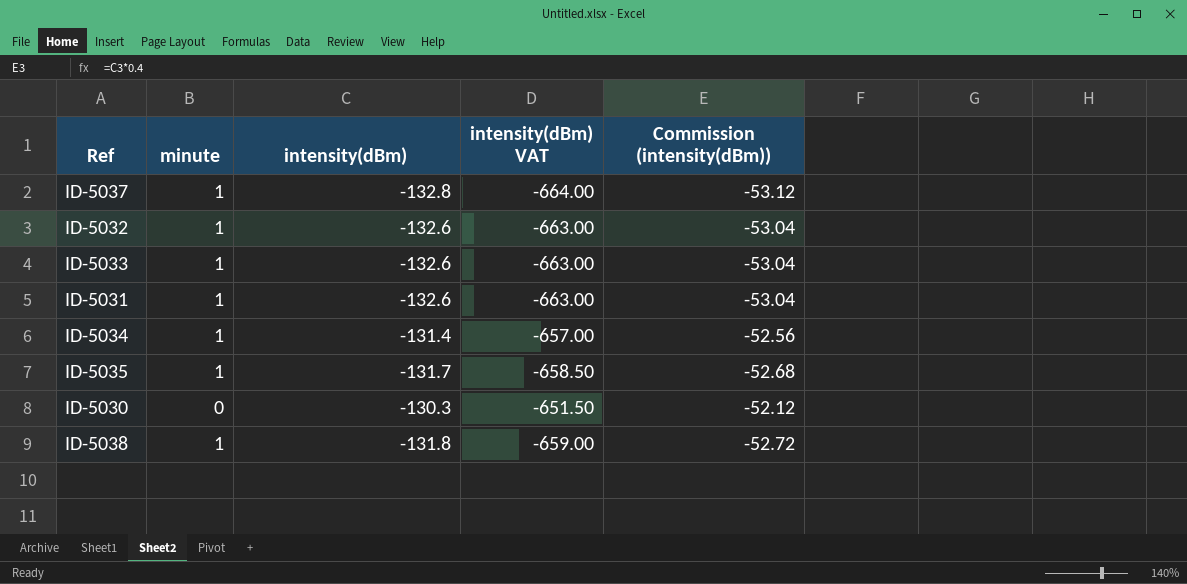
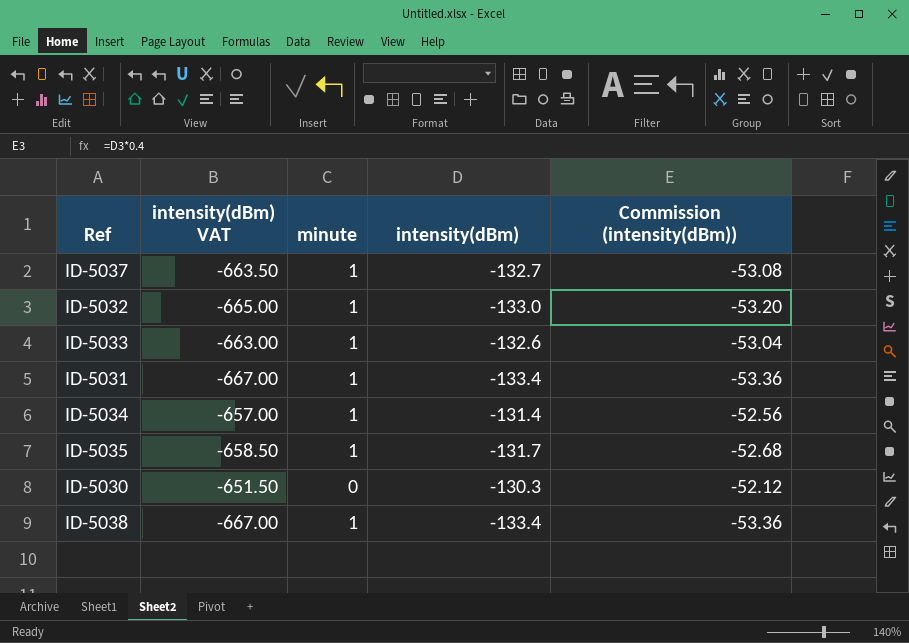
column intensity(dBm) VAT | position: 4 -> 2
ID-5037 | intensity(dBm) VAT: -664.00 -> -663.50
ID-5037 | intensity(dBm): -132.8 -> -132.7
ID-5037 | Commission (intensity(dBm)): -53.12 -> -53.08
ID-5032 | intensity(dBm) VAT: -663.00 -> -665.00
ID-5032 | intensity(dBm): -132.6 -> -133.0
ID-5032 | Commission (intensity(dBm)): -53.04 -> -53.20
ID-5031 | intensity(dBm) VAT: -663.00 -> -667.00
ID-5031 | intensity(dBm): -132.6 -> -133.4
ID-5031 | Commission (intensity(dBm)): -53.04 -> -53.36
ID-5038 | intensity(dBm) VAT: -659.00 -> -667.00
ID-5038 | intensity(dBm): -131.8 -> -133.4
ID-5038 | Commission (intensity(dBm)): -52.72 -> -53.36

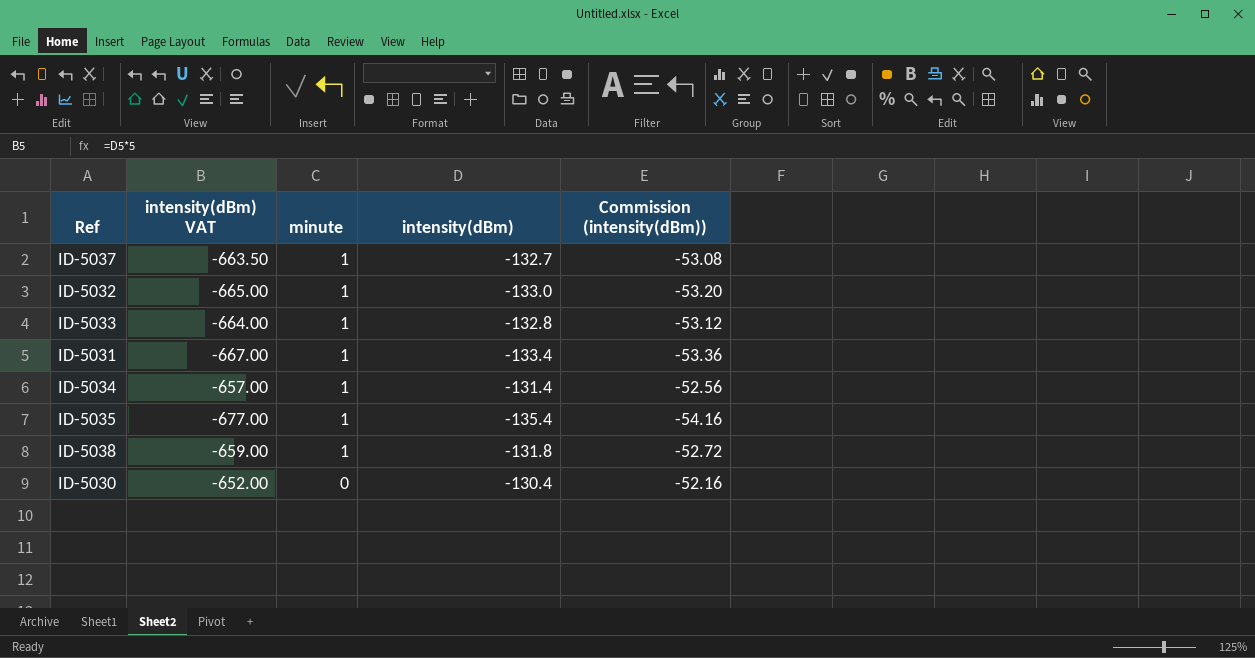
row order: none -> minute descending
ID-5033 | intensity(dBm) VAT: -663.00 -> -664.00
ID-5033 | intensity(dBm): -132.6 -> -132.8
ID-5033 | Commission (intensity(dBm)): -53.04 -> -53.12
ID-5035 | intensity(dBm) VAT: -658.50 -> -677.00
ID-5035 | intensity(dBm): -131.7 -> -135.4
ID-5035 | Commission (intensity(dBm)): -52.68 -> -54.16
ID-5038 | intensity(dBm) VAT: -667.00 -> -659.00
ID-5038 | intensity(dBm): -133.4 -> -131.8
ID-5038 | Commission (intensity(dBm)): -53.36 -> -52.72
ID-5030 | intensity(dBm) VAT: -651.50 -> -652.00
ID-5030 | intensity(dBm): -130.3 -> -130.4
ID-5030 | Commission (intensity(dBm)): -52.12 -> -52.16

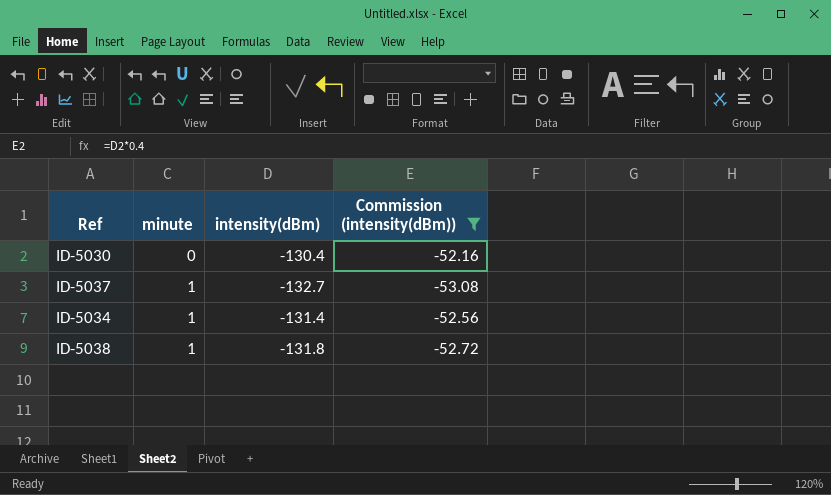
filter: none -> Commission (intensity(dBm)) >= -53.08
row order: minute descending -> minute ascending
column intensity(dBm) VAT | formula: [intensity(dBm)] * 5 -> none

